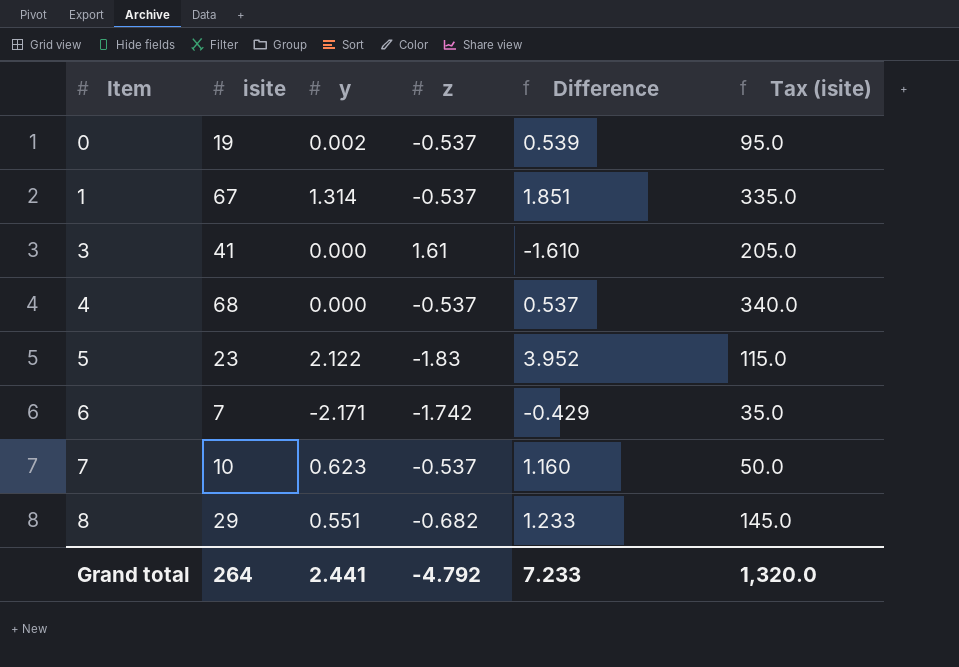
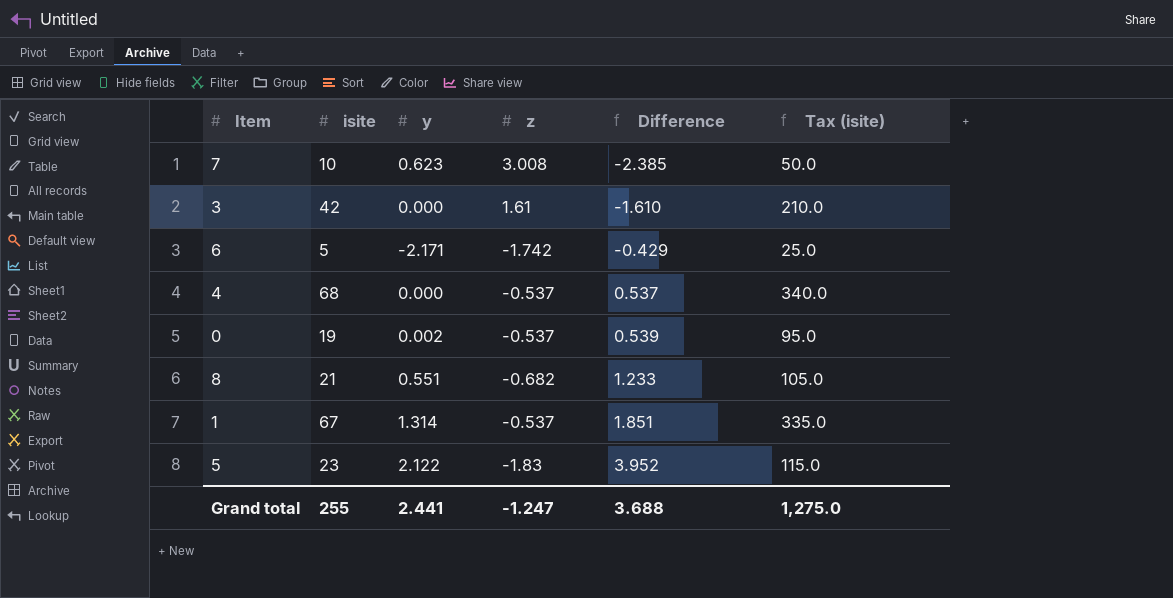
row order: Item ascending -> Difference ascending
7 | z: -0.537 -> 3.008
7 | Difference: 1.160 -> -2.385
3 | isite: 41 -> 42
3 | Tax (isite): 205.0 -> 210.0
6 | isite: 7 -> 5
6 | Tax (isite): 35.0 -> 25.0
8 | isite: 29 -> 21
8 | Tax (isite): 145.0 -> 105.0
Grand total | isite: 264 -> 255
Grand total | z: -4.792 -> -1.247
Grand total | Difference: 7.233 -> 3.688
Grand total | Tax (isite): 1,320.0 -> 1,275.0

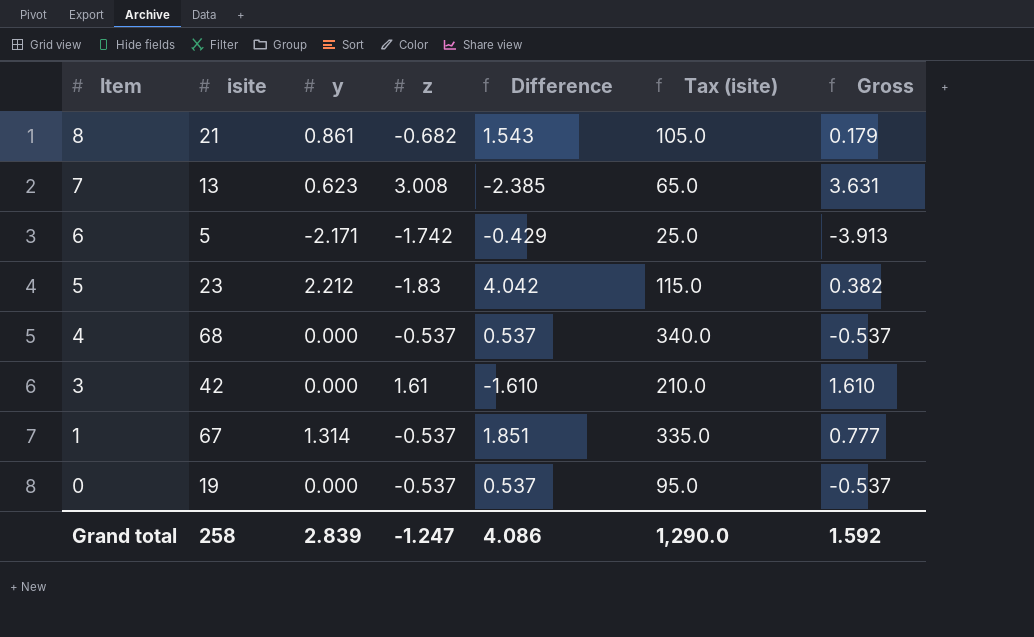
row order: Difference ascending -> Item descending
column Gross | formula: none -> [y] + [z]
8 | y: 0.551 -> 0.861
8 | Difference: 1.233 -> 1.543
7 | isite: 10 -> 13
7 | Tax (isite): 50.0 -> 65.0
5 | y: 2.122 -> 2.212
5 | Difference: 3.952 -> 4.042
0 | y: 0.002 -> 0.000
0 | Difference: 0.539 -> 0.537
Grand total | isite: 255 -> 258
Grand total | y: 2.441 -> 2.839
Grand total | Difference: 3.688 -> 4.086
Grand total | Tax (isite): 1,275.0 -> 1,290.0

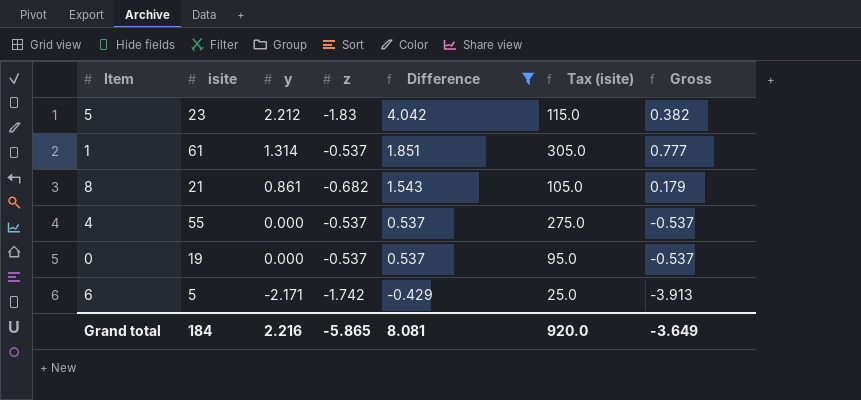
filter: none -> Difference >= -0.429
row order: Item descending -> y descending
1 | isite: 67 -> 61
1 | Tax (isite): 335.0 -> 305.0
4 | isite: 68 -> 55
4 | Tax (isite): 340.0 -> 275.0
Grand total | isite: 258 -> 184
Grand total | y: 2.839 -> 2.216
Grand total | z: -1.247 -> -5.865
Grand total | Difference: 4.086 -> 8.081
Grand total | Tax (isite): 1,290.0 -> 920.0
Grand total | Gross: 1.592 -> -3.649

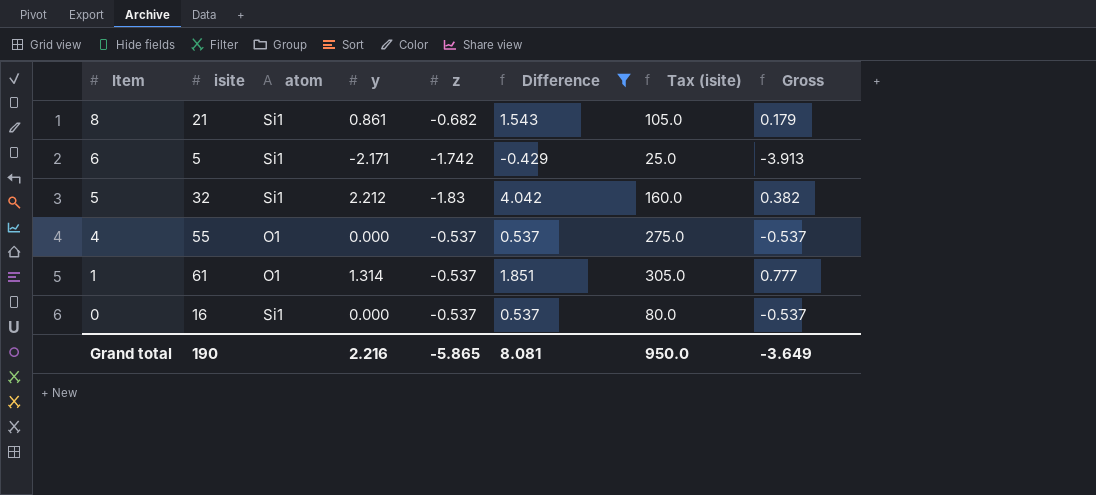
row order: y descending -> Item descending
column atom | position: none -> 3
5 | isite: 23 -> 32
5 | Tax (isite): 115.0 -> 160.0
0 | isite: 19 -> 16
0 | Tax (isite): 95.0 -> 80.0
Grand total | isite: 184 -> 190
Grand total | Tax (isite): 920.0 -> 950.0

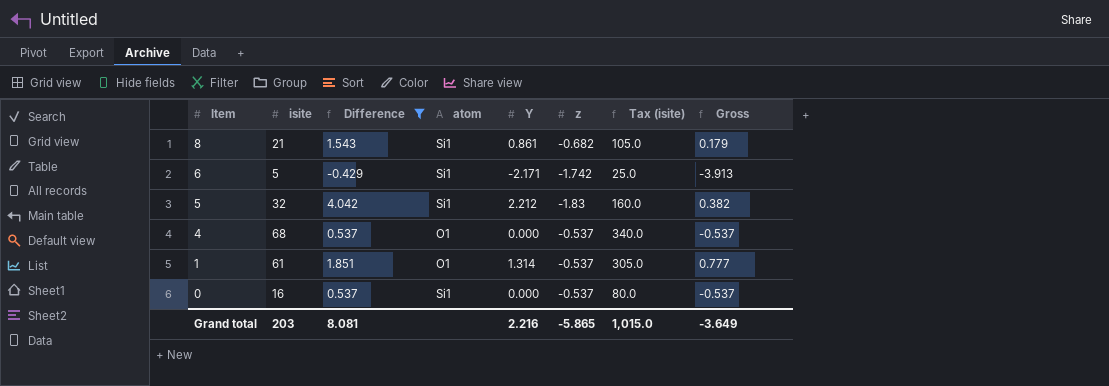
column Difference | position: 6 -> 3
column name: y -> Y
4 | isite: 55 -> 68
4 | Tax (isite): 275.0 -> 340.0
Grand total | isite: 190 -> 203
Grand total | Tax (isite): 950.0 -> 1,015.0

